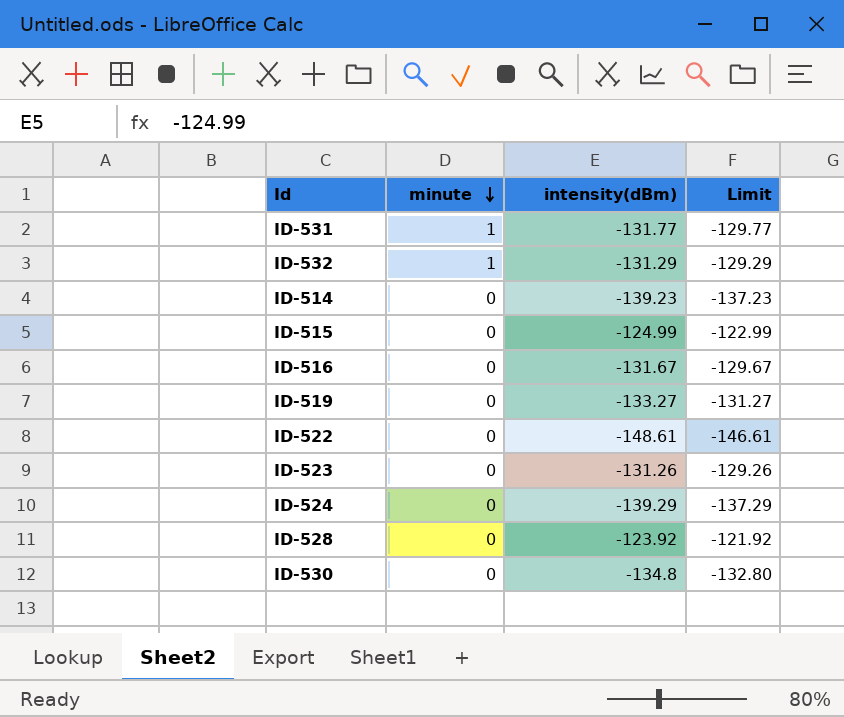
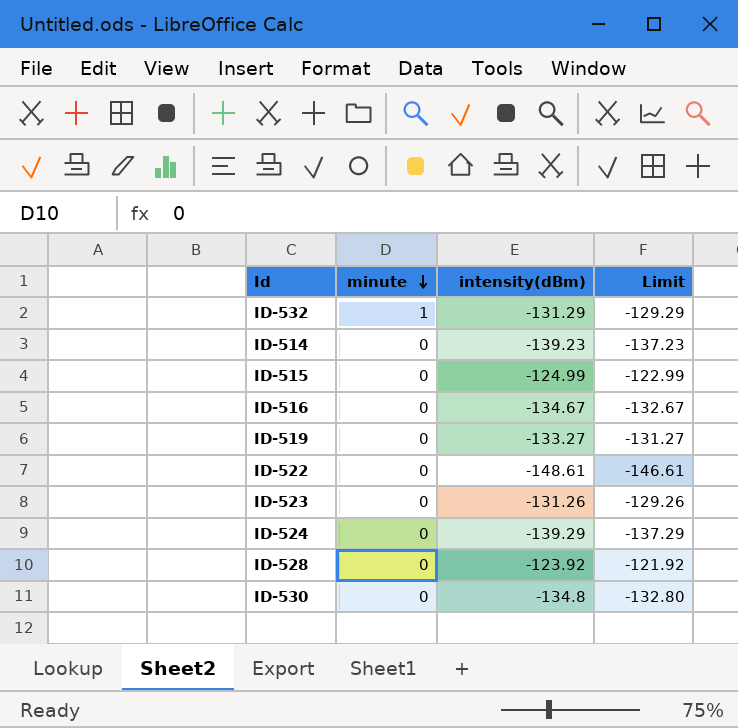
row ID-531: 1 | -131.77 | -129.77 -> none
ID-516 | intensity(dBm): -131.67 -> -134.67
ID-516 | Limit: -129.67 -> -132.67

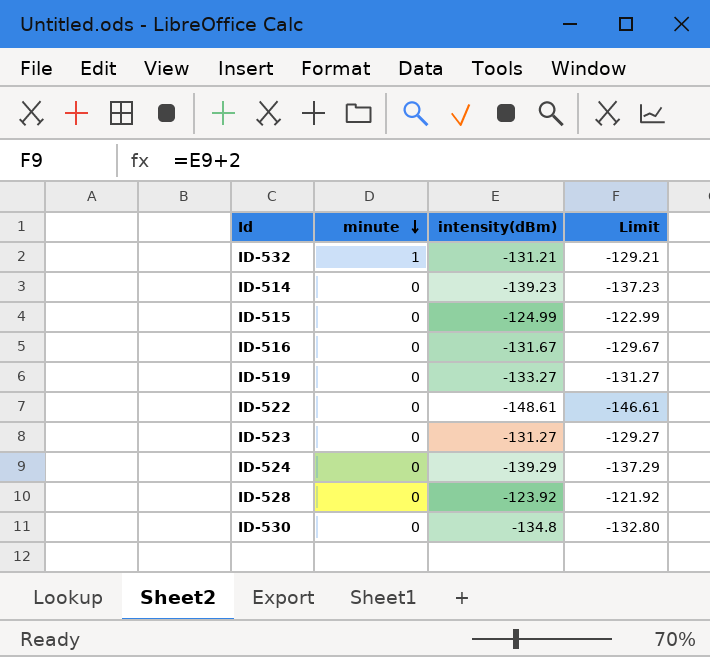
ID-532 | intensity(dBm): -131.29 -> -131.21
ID-532 | Limit: -129.29 -> -129.21
ID-516 | intensity(dBm): -134.67 -> -131.67
ID-516 | Limit: -132.67 -> -129.67
ID-523 | intensity(dBm): -131.26 -> -131.27
ID-523 | Limit: -129.26 -> -129.27

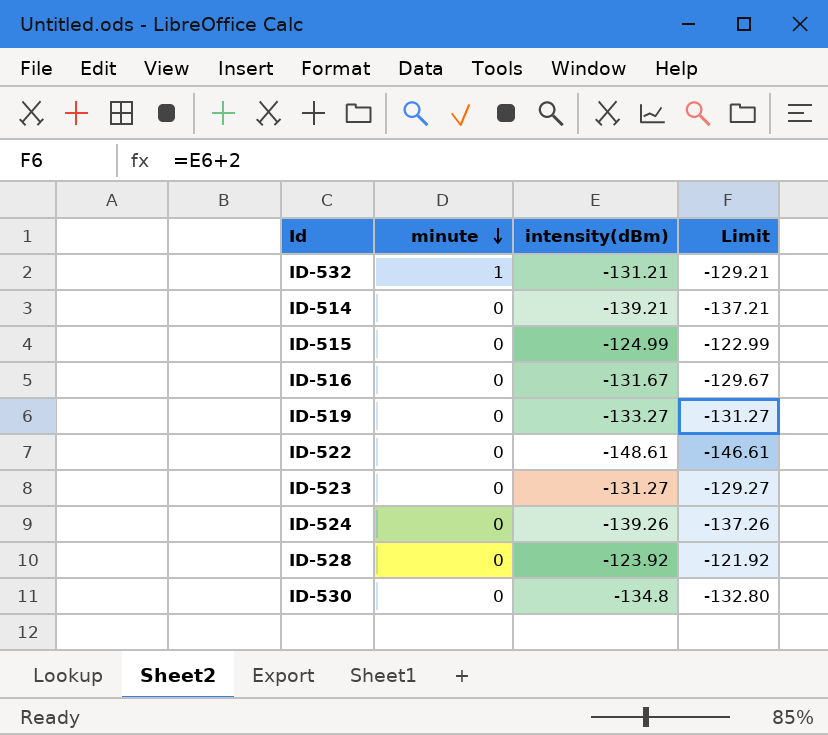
ID-514 | intensity(dBm): -139.23 -> -139.21
ID-514 | Limit: -137.23 -> -137.21
ID-524 | intensity(dBm): -139.29 -> -139.26
ID-524 | Limit: -137.29 -> -137.26

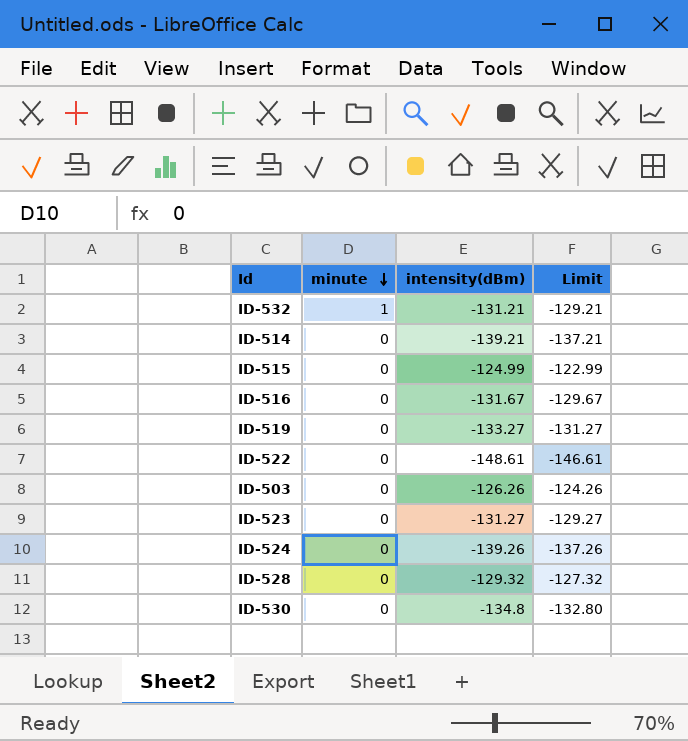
row ID-503: none -> 0 | -126.26 | -124.26
ID-528 | intensity(dBm): -123.92 -> -129.32
ID-528 | Limit: -121.92 -> -127.32

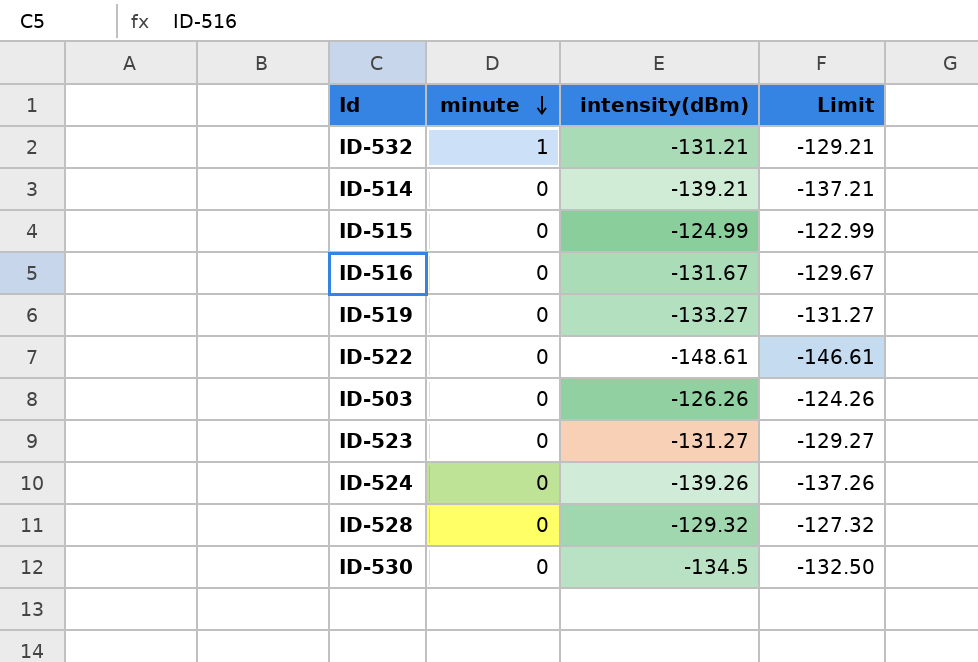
ID-530 | intensity(dBm): -134.8 -> -134.5
ID-530 | Limit: -132.80 -> -132.50

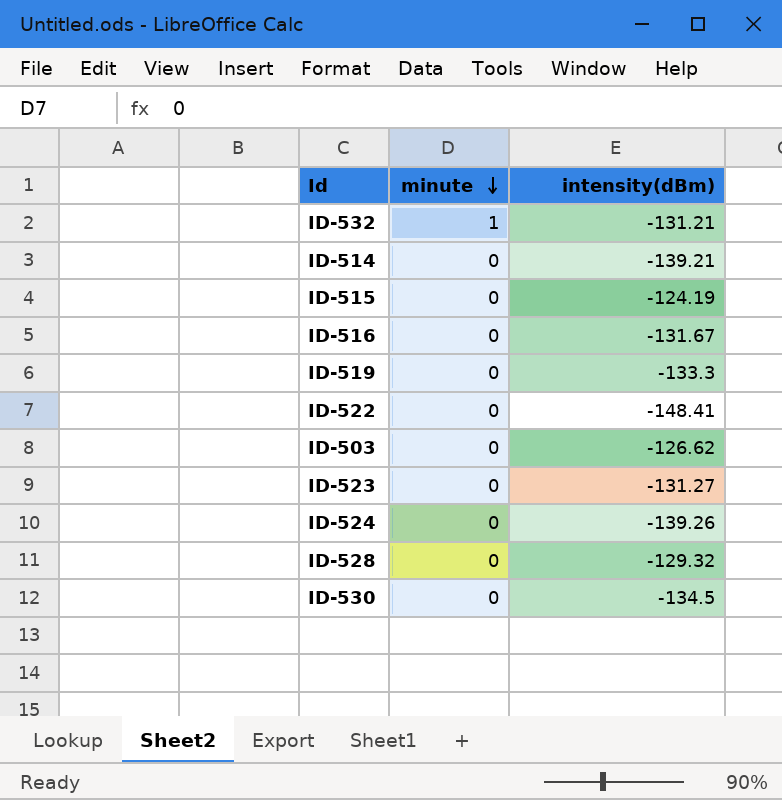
column Limit | formula: [intensity(dBm)] + 2 -> none
ID-515 | intensity(dBm): -124.99 -> -124.19
ID-519 | intensity(dBm): -133.27 -> -133.3
ID-522 | intensity(dBm): -148.61 -> -148.41
ID-503 | intensity(dBm): -126.26 -> -126.62

